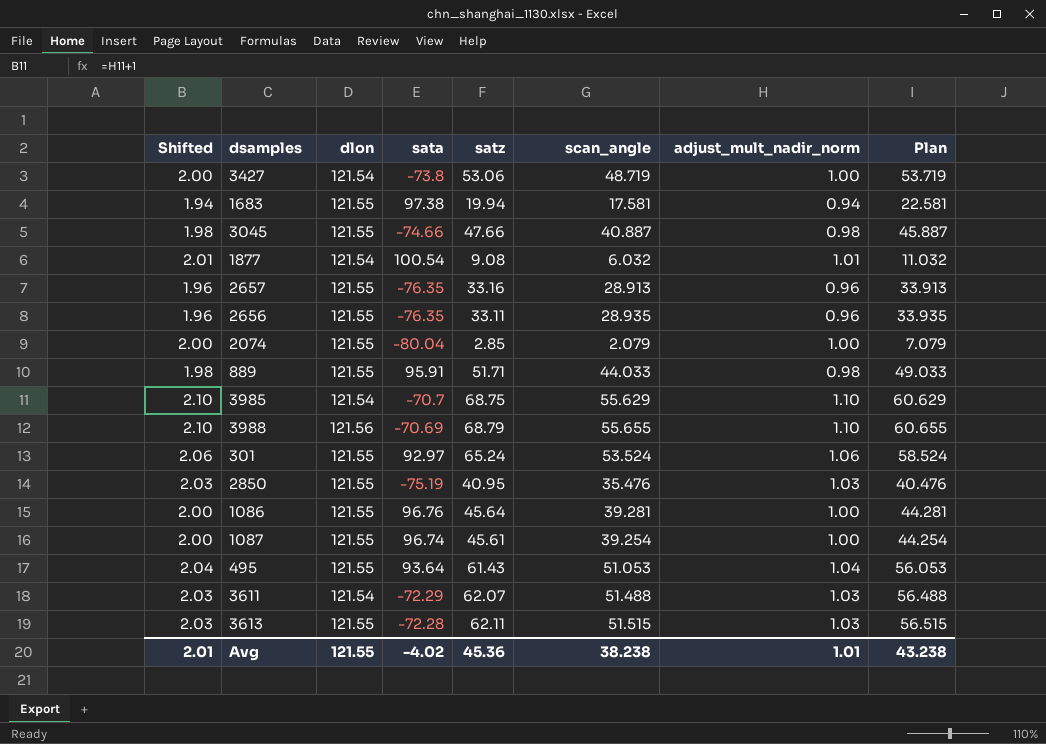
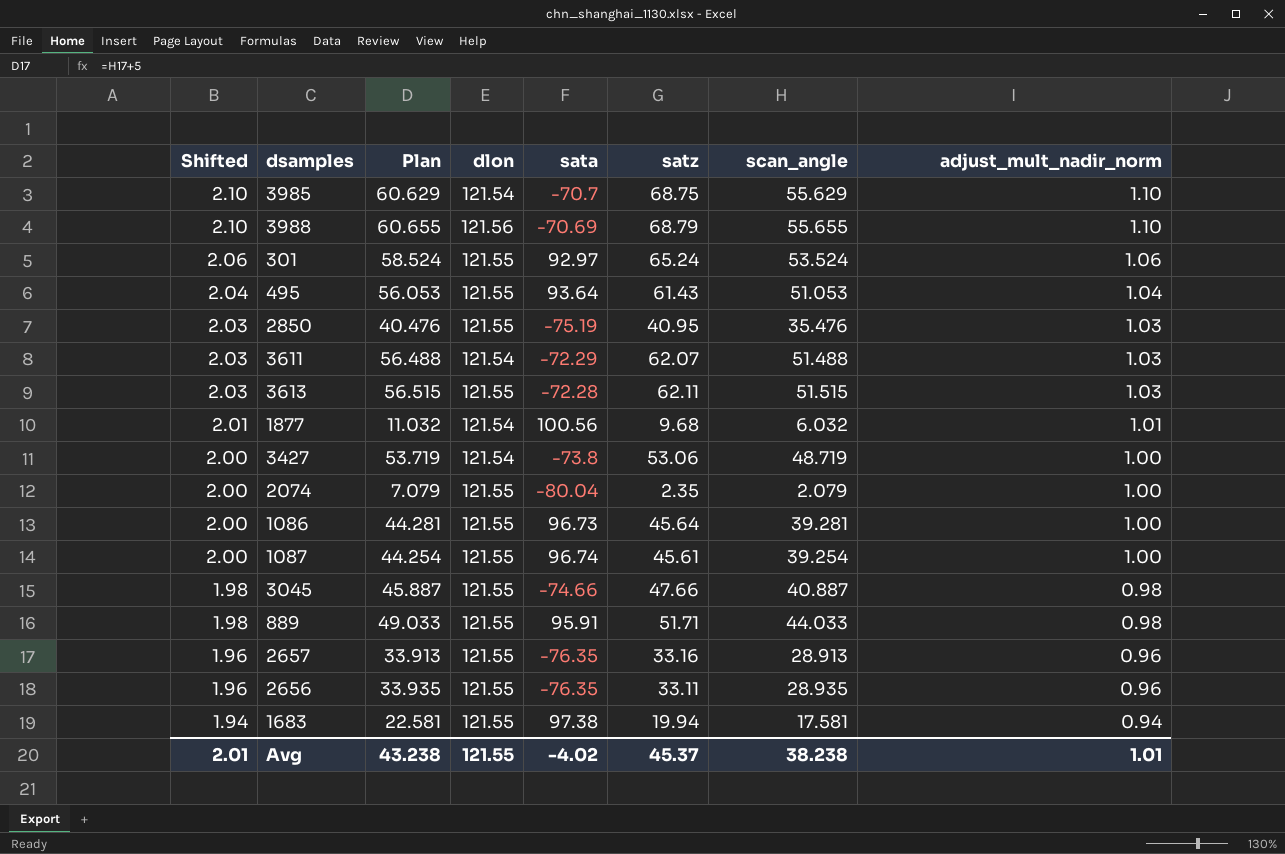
row order: none -> Shifted descending
column Plan | position: 8 -> 3
1877 | sata: 100.54 -> 100.56
1877 | satz: 9.08 -> 9.68
2074 | satz: 2.85 -> 2.35
1086 | sata: 96.76 -> 96.73
Avg | satz: 45.36 -> 45.37

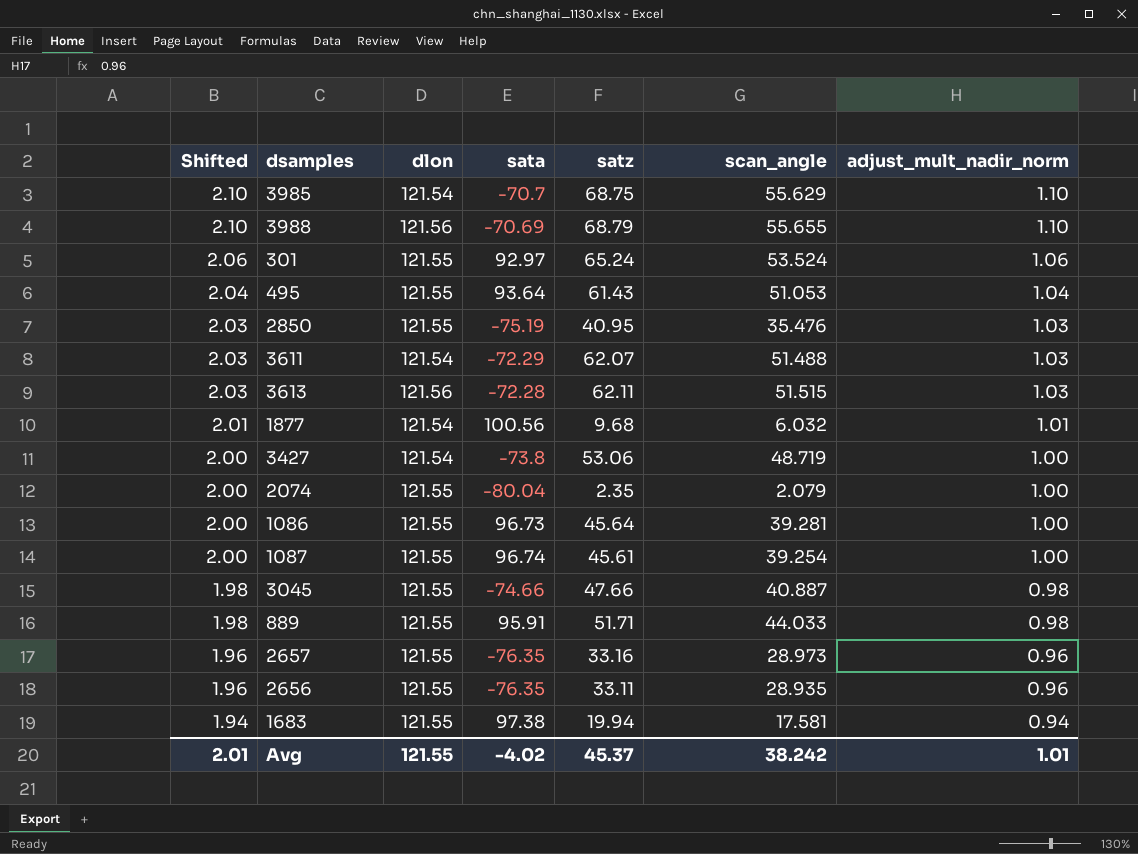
column Plan | formula: [scan_angle] + 5 -> none
3613 | dlon: 121.55 -> 121.56
2657 | scan_angle: 28.913 -> 28.973
Avg | scan_angle: 38.238 -> 38.242

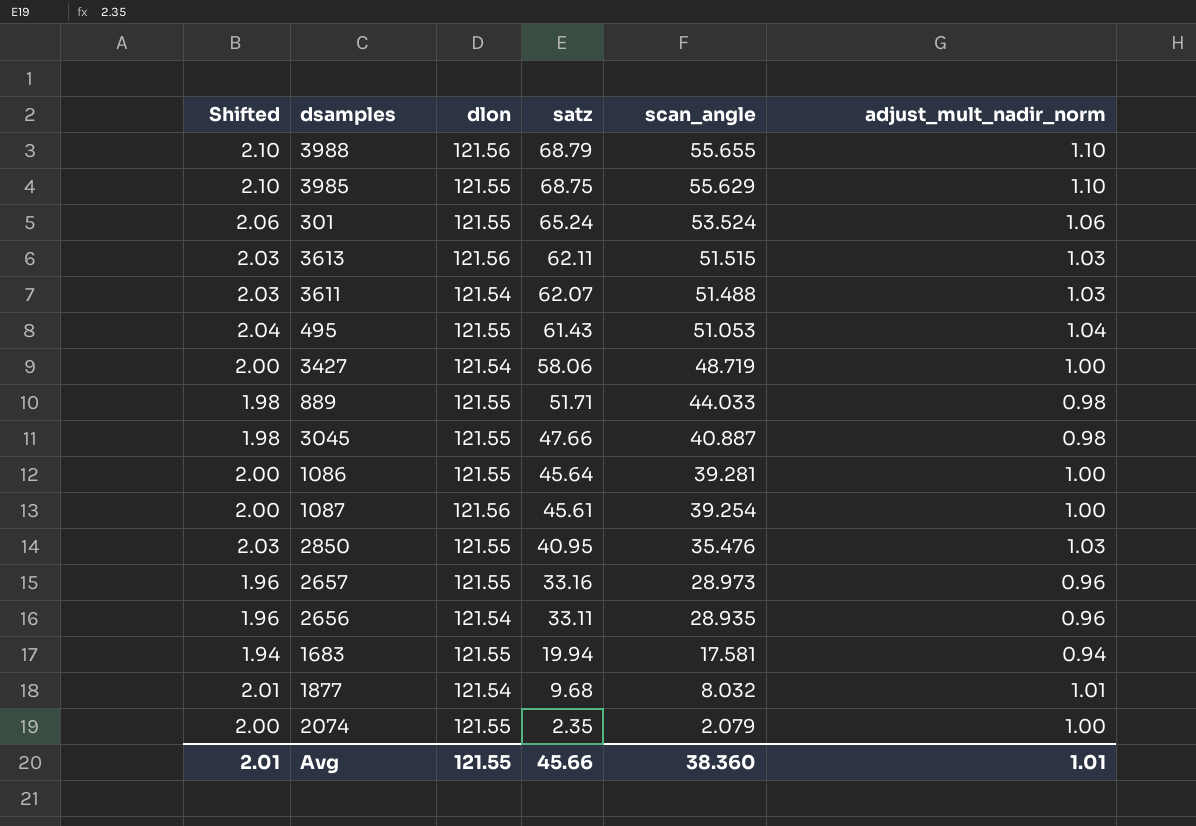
row order: Shifted descending -> satz descending
column sata | position: 4 -> none
3985 | dlon: 121.54 -> 121.55
3427 | satz: 53.06 -> 58.06
1087 | dlon: 121.55 -> 121.56
2656 | dlon: 121.55 -> 121.54
1877 | scan_angle: 6.032 -> 8.032
Avg | satz: 45.37 -> 45.66
Avg | scan_angle: 38.242 -> 38.360

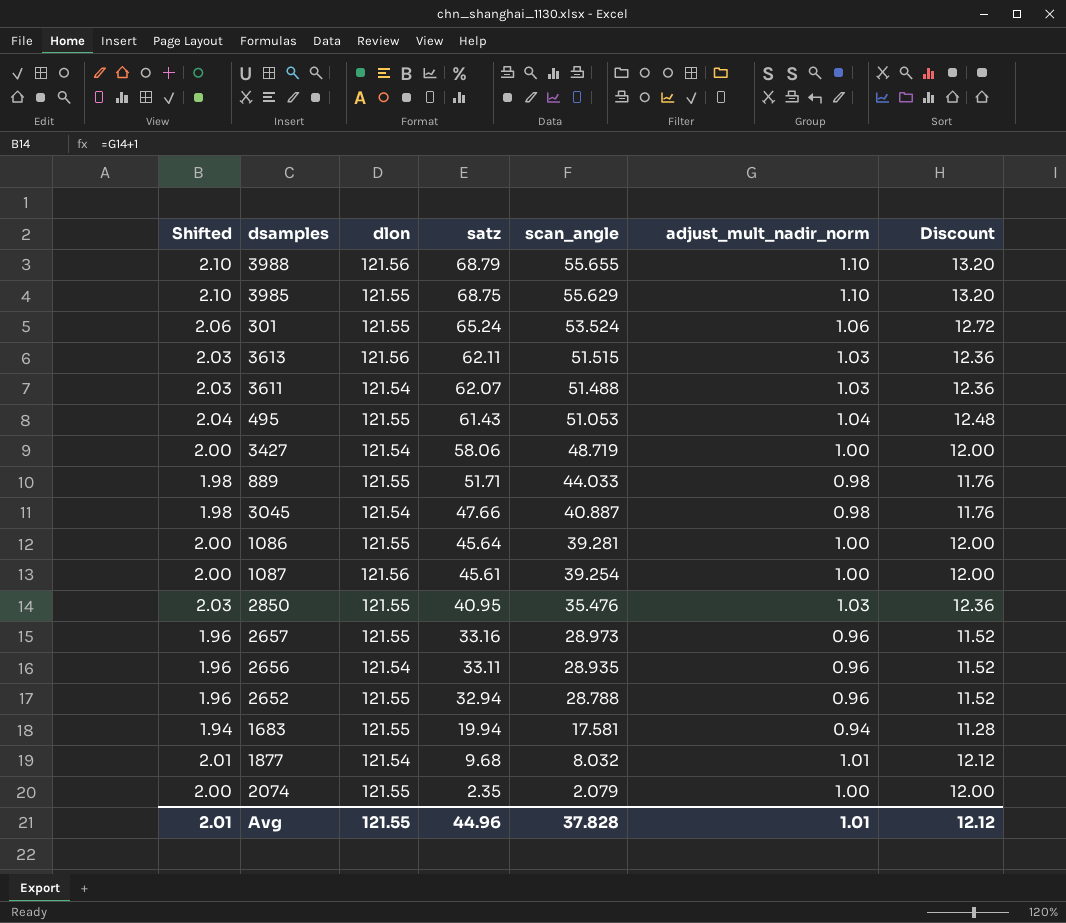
column Discount | formula: none -> [adjust_mult_nadir_norm] * 12
3045 | dlon: 121.55 -> 121.54
row 2652: none -> 1.96 | 121.55 | 32.94 | 28.788 | 0.96 | 11.52
Avg | satz: 45.66 -> 44.96
Avg | scan_angle: 38.360 -> 37.828

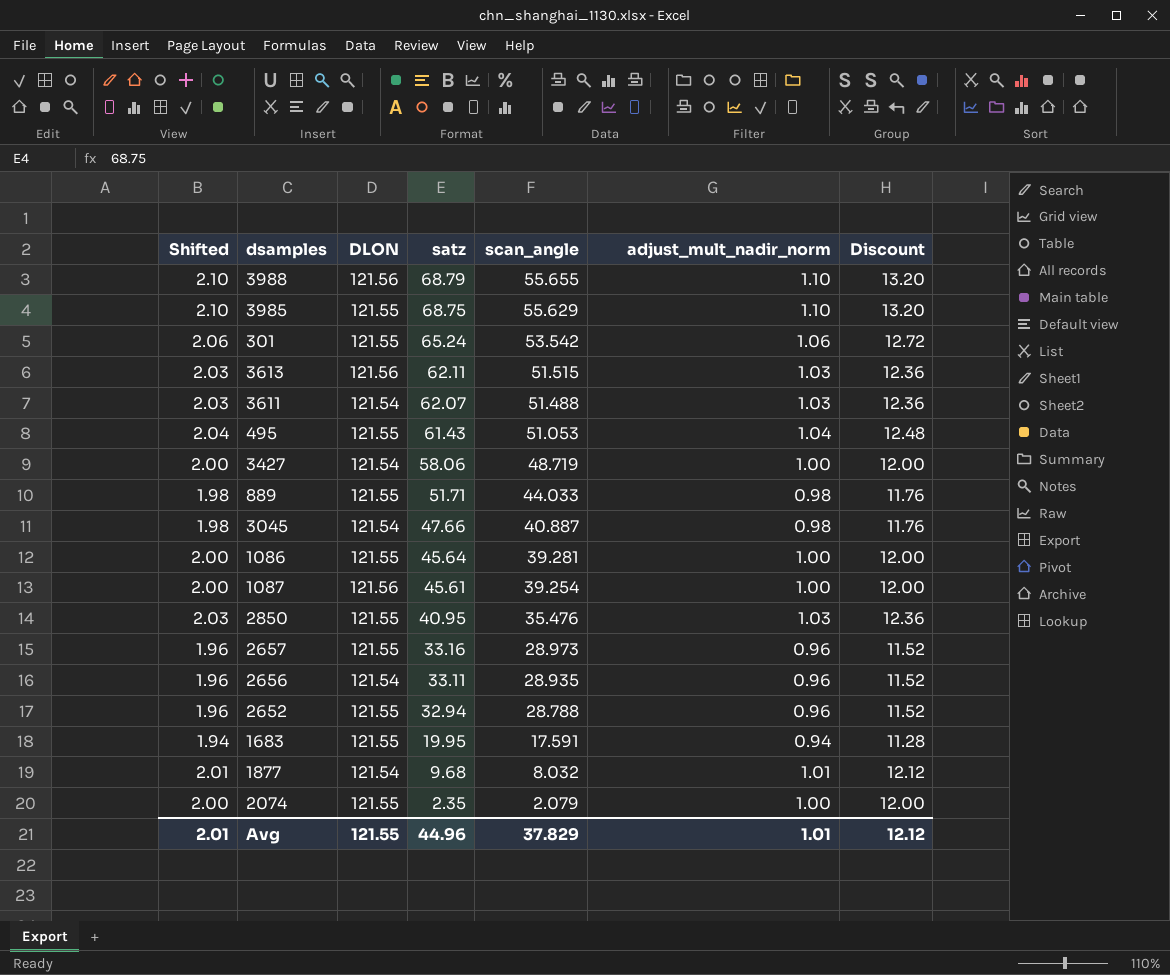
column name: dlon -> DLON
301 | scan_angle: 53.524 -> 53.542
1683 | satz: 19.94 -> 19.95
1683 | scan_angle: 17.581 -> 17.591
Avg | scan_angle: 37.828 -> 37.829

